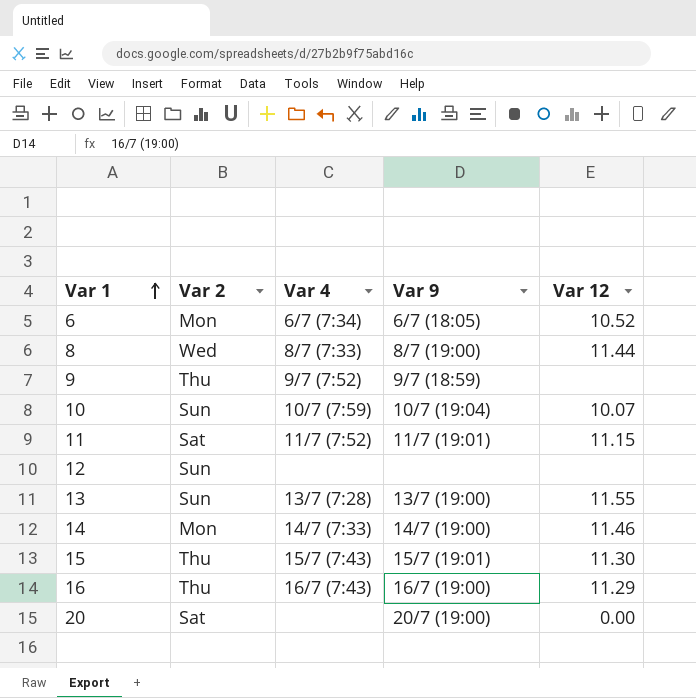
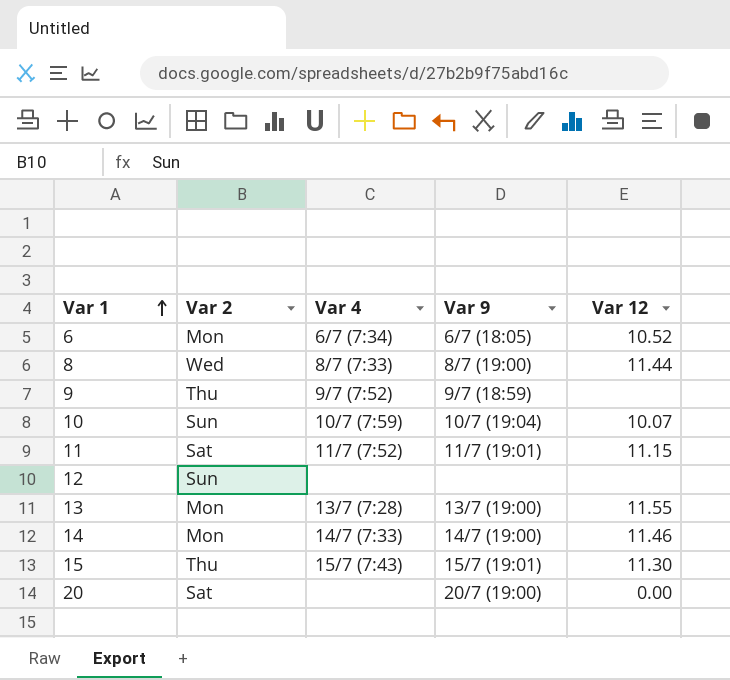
row 16: Thu | 16/7 (7:43) | 16/7 (19:00) | 11.29 -> none
13 | Var 2: Sun -> Mon

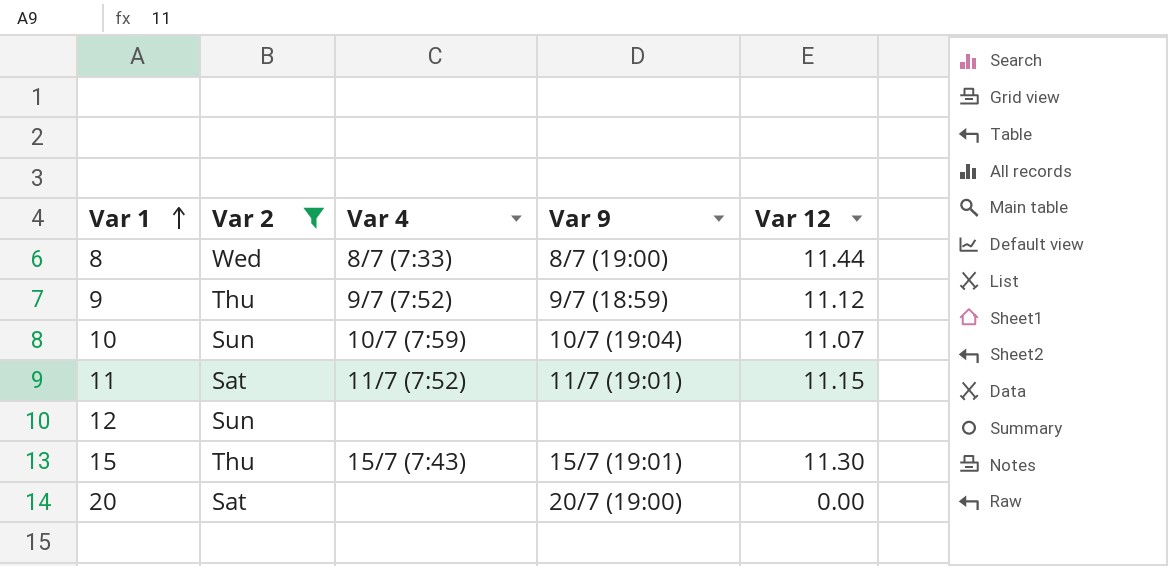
filter: none -> Var 2 != Mon
9 | Var 12: none -> 11.12
10 | Var 12: 10.07 -> 11.07

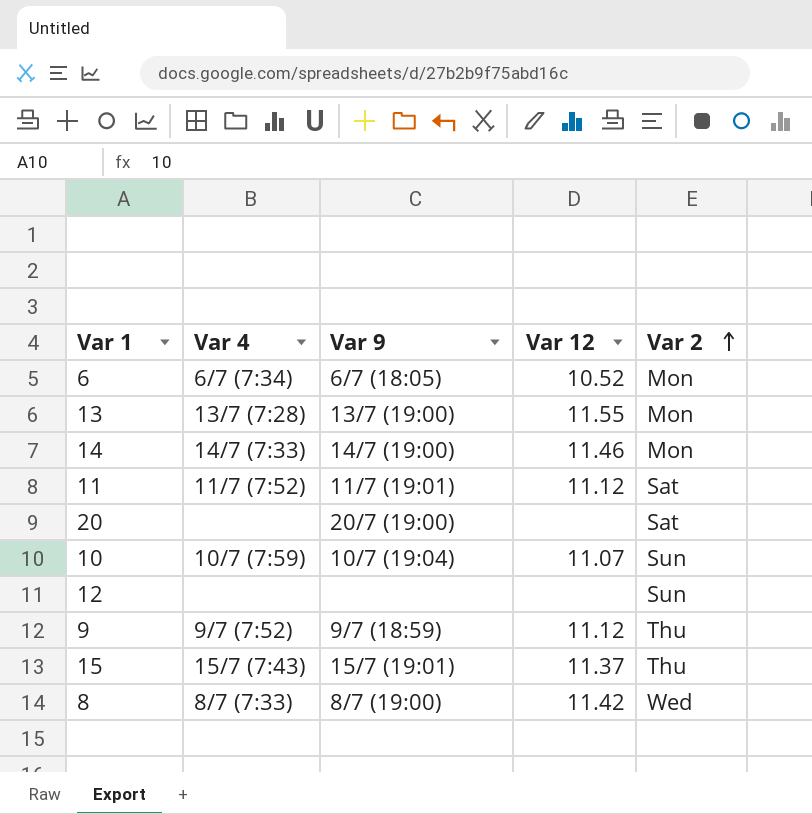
filter: Var 2 != Mon -> none
row order: Var 1 ascending -> Var 2 ascending
column Var 2 | position: 2 -> 5
11 | Var 12: 11.15 -> 11.12
20 | Var 12: 0.00 -> none
15 | Var 12: 11.30 -> 11.37
8 | Var 12: 11.44 -> 11.42

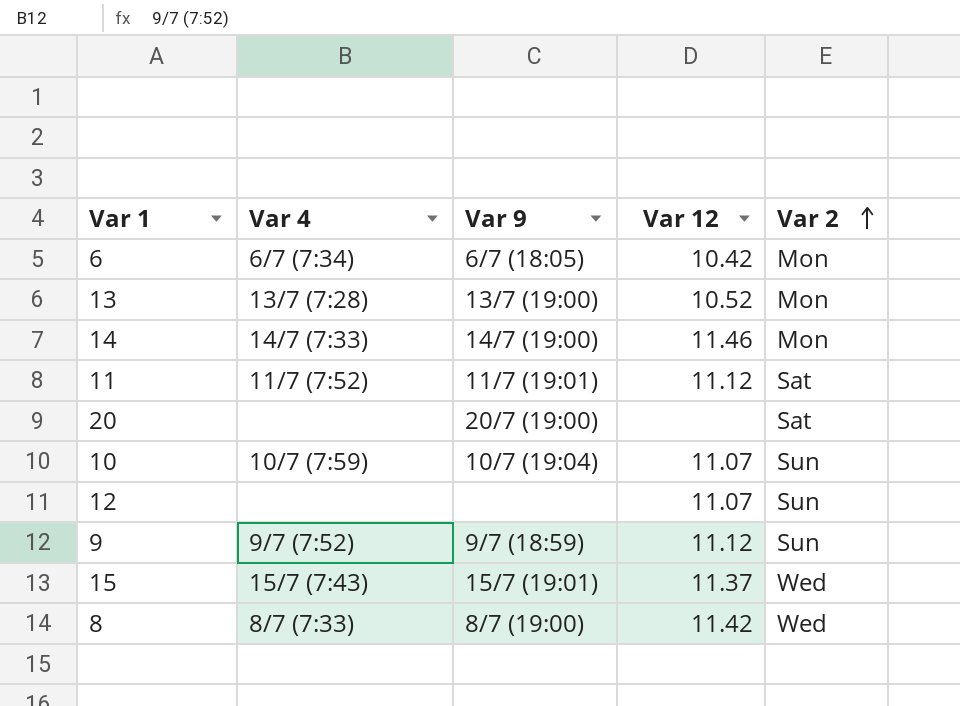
6 | Var 12: 10.52 -> 10.42
13 | Var 12: 11.55 -> 10.52
12 | Var 12: none -> 11.07
9 | Var 2: Thu -> Sun
15 | Var 2: Thu -> Wed

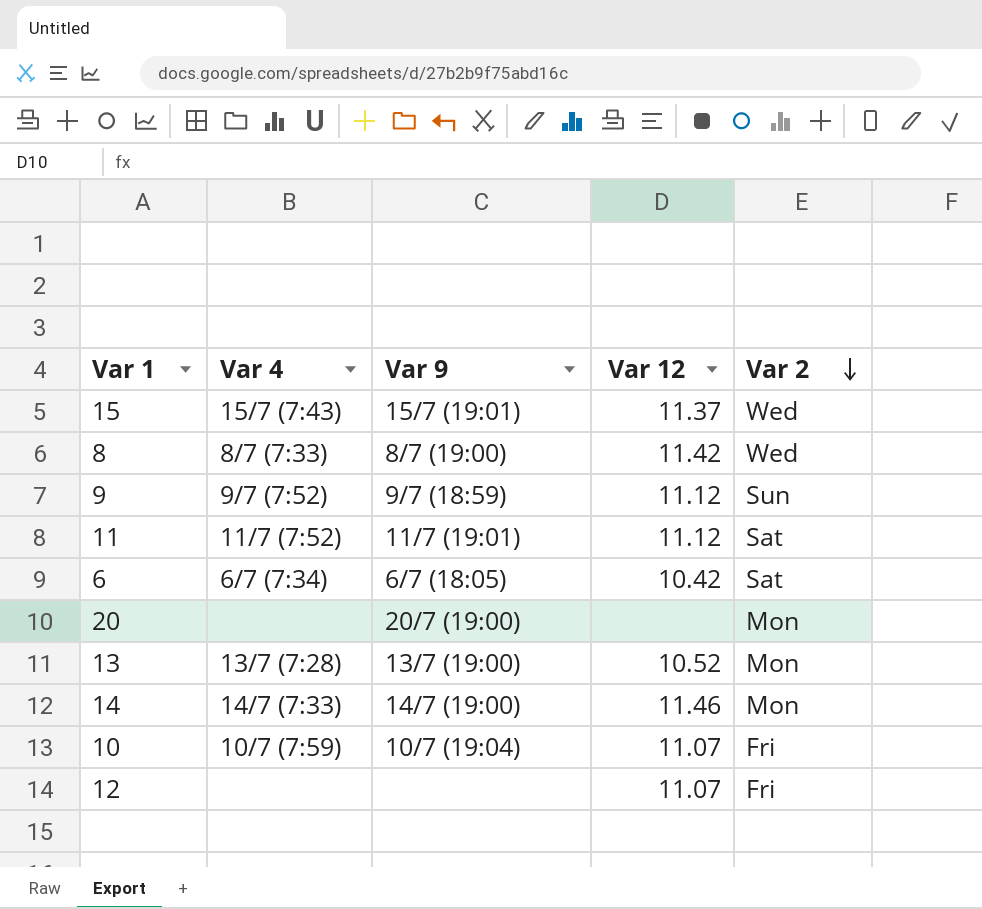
row order: Var 2 ascending -> Var 2 descending
6 | Var 2: Mon -> Sat
20 | Var 2: Sat -> Mon
10 | Var 2: Sun -> Fri
12 | Var 2: Sun -> Fri

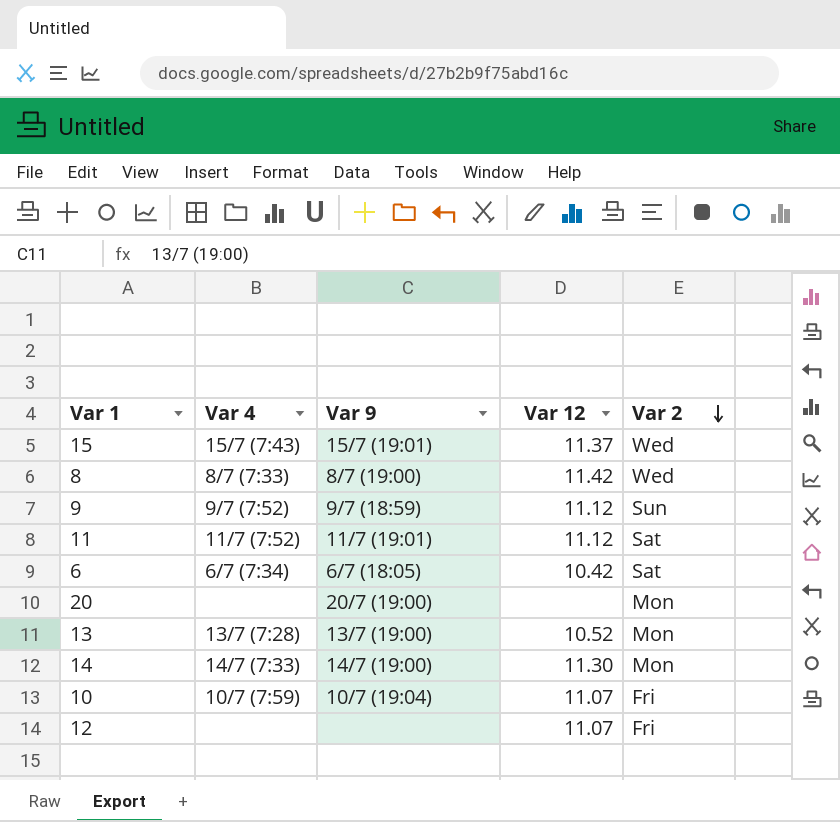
14 | Var 12: 11.46 -> 11.30

